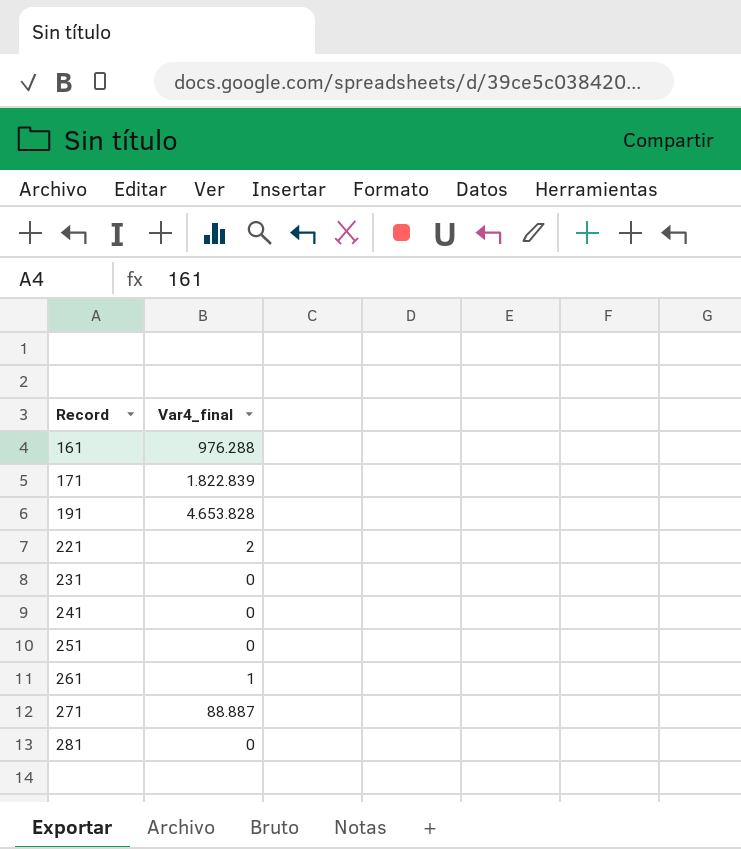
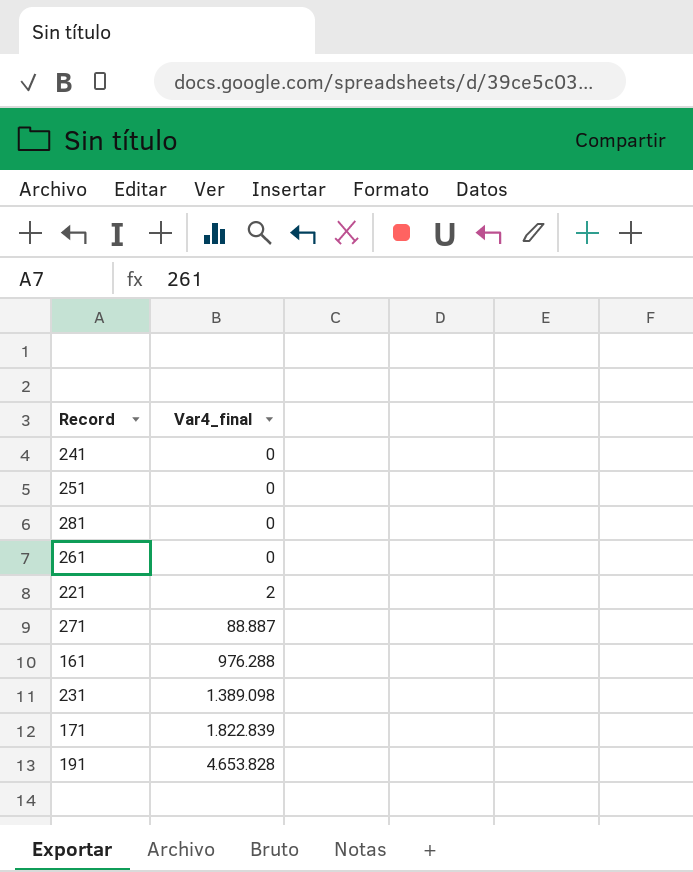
row order: Record ascending -> Var4_final ascending
261 | Var4_final: 1 -> 0
231 | Var4_final: 0 -> 1.389.098

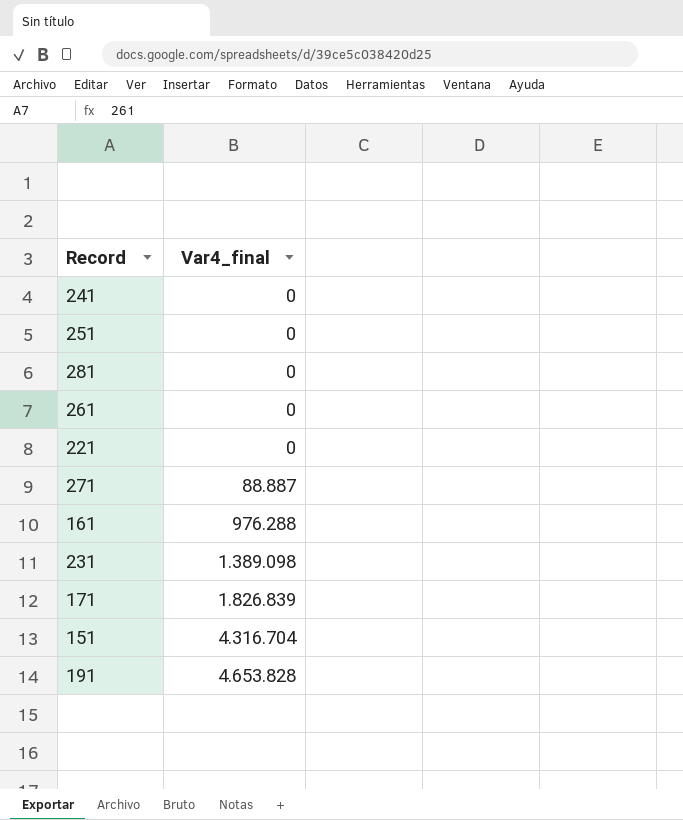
221 | Var4_final: 2 -> 0
171 | Var4_final: 1.822.839 -> 1.826.839
row 151: none -> 4.316.704

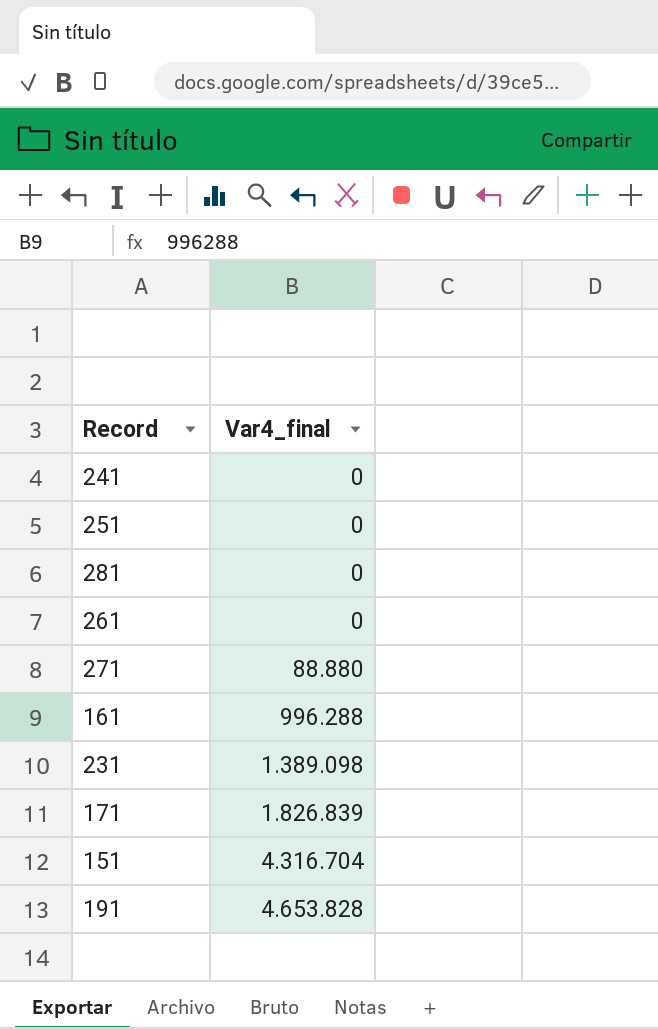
row 221: 0 -> none
271 | Var4_final: 88.887 -> 88.880
161 | Var4_final: 976.288 -> 996.288

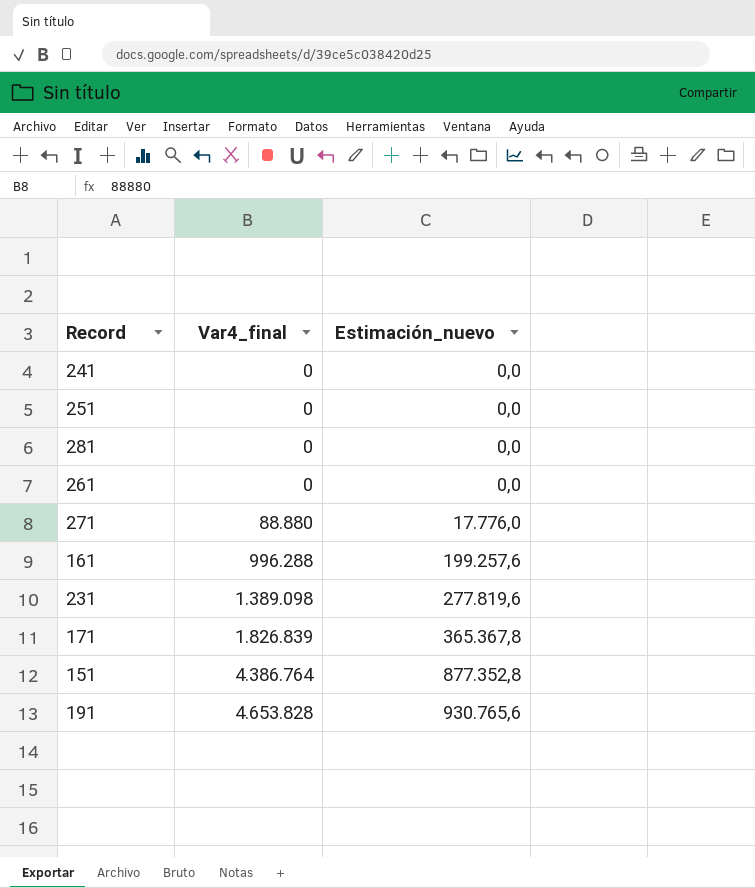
column Estimación_nuevo | formula: none -> [Var4_final] * 0,2
151 | Var4_final: 4.316.704 -> 4.386.764

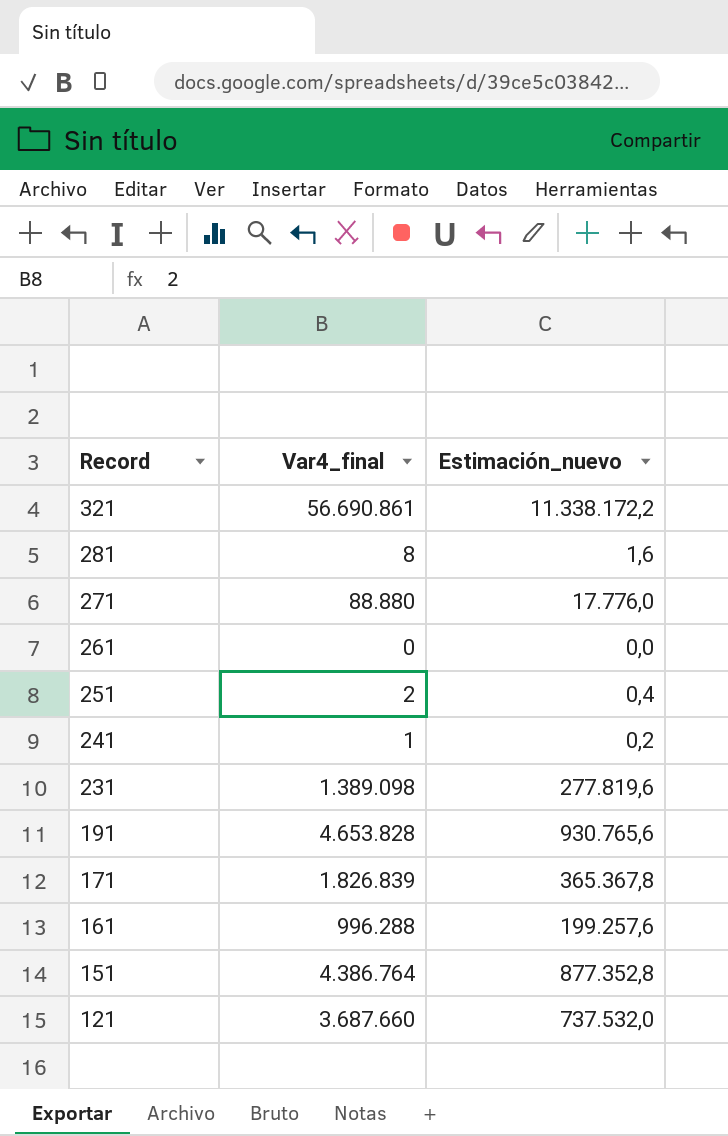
row order: Var4_final ascending -> Record descending
row 321: none -> 56.690.861 | 11.338.172,2
281 | Var4_final: 0 -> 8
281 | Estimación_nuevo: 0,0 -> 1,6
251 | Var4_final: 0 -> 2
251 | Estimación_nuevo: 0,0 -> 0,4
241 | Var4_final: 0 -> 1
241 | Estimación_nuevo: 0,0 -> 0,2
row 121: none -> 3.687.660 | 737.532,0

